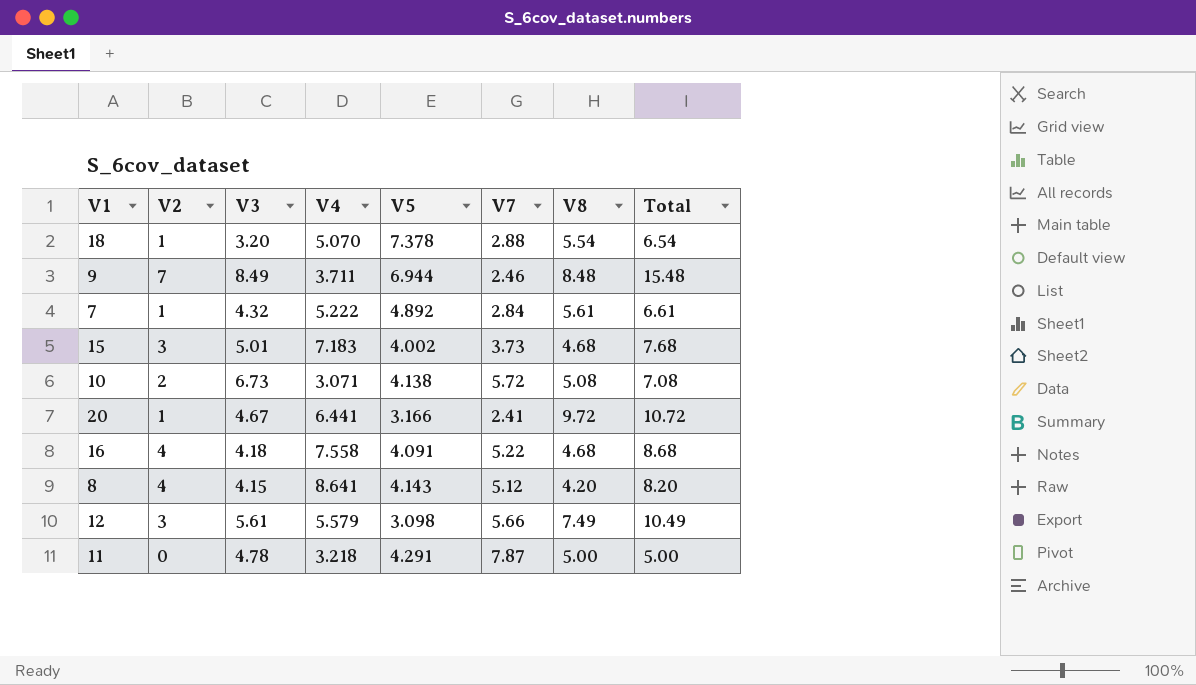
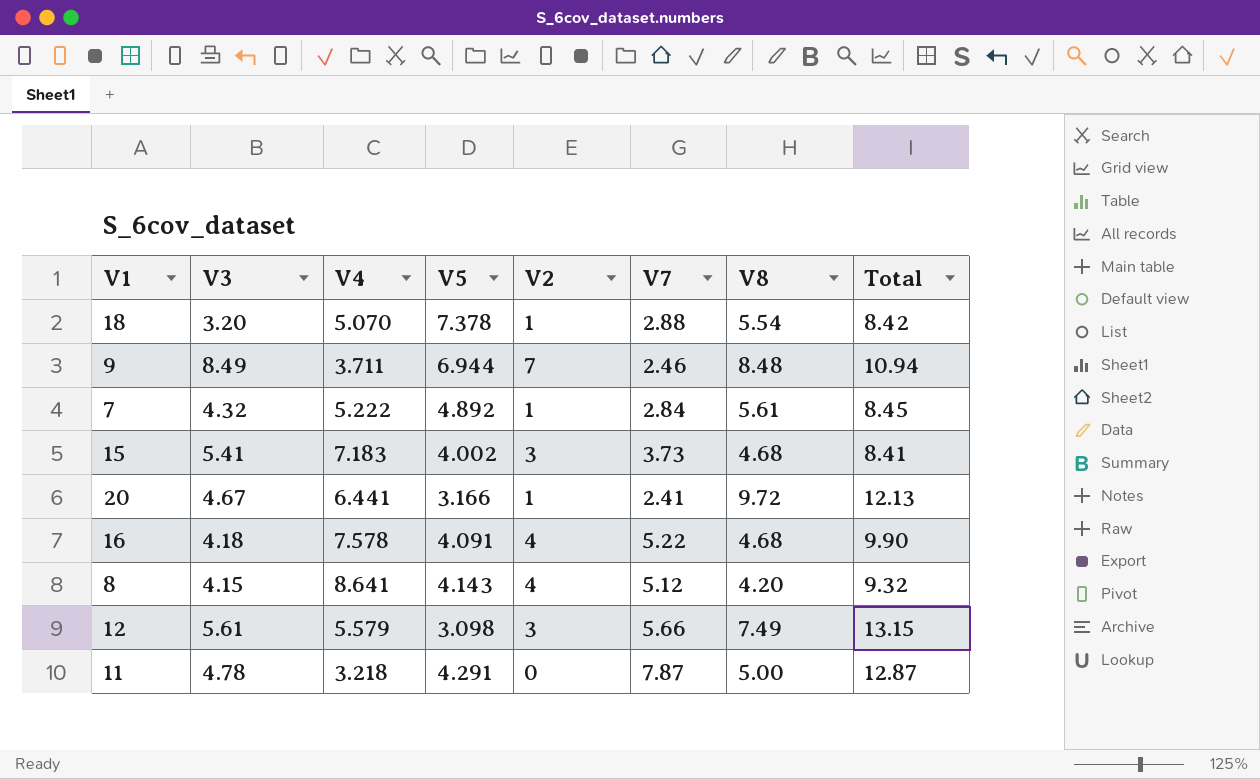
column V2 | position: 2 -> 5
column Total | formula: [V2] + [V8] -> [V7] + [V8]
row 10: 2 | 6.73 | 3.071 | 4.138 | 5.72 | 5.08 | 7.08 -> none
15 | V3: 5.01 -> 5.41
16 | V4: 7.558 -> 7.578

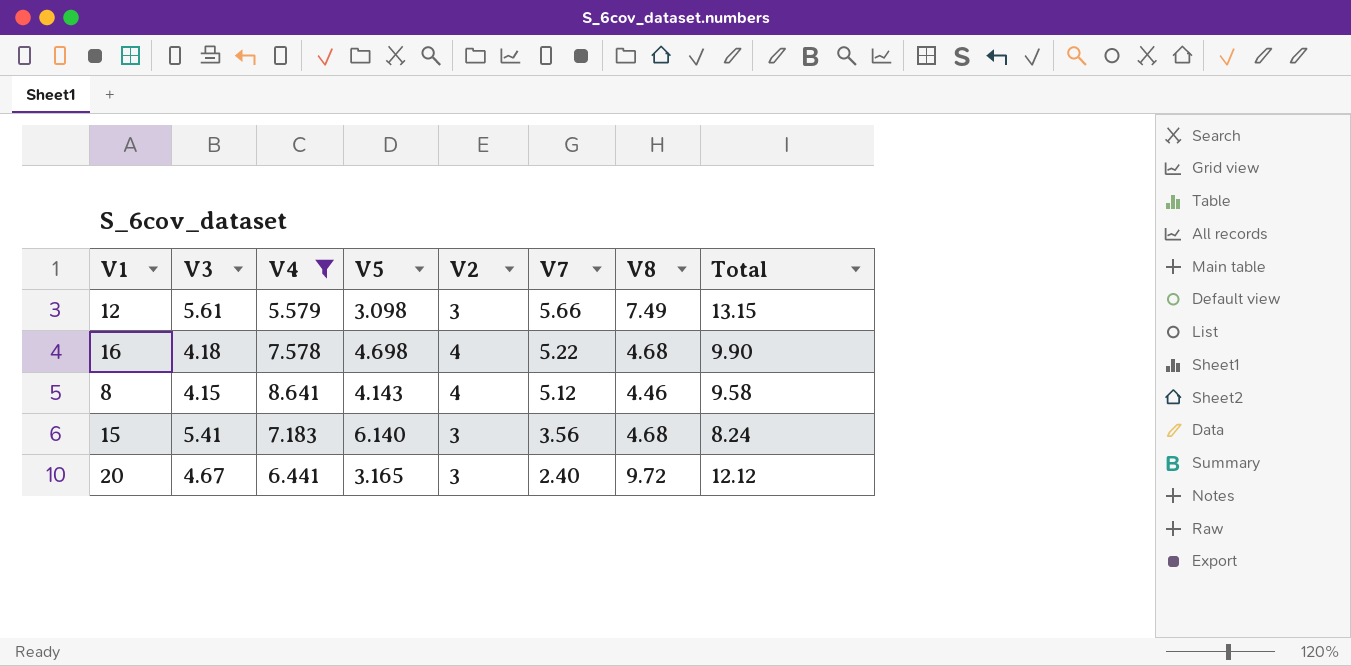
filter: none -> V4 >= 5.579
row order: none -> V7 descending
16 | V5: 4.091 -> 4.698
8 | V8: 4.20 -> 4.46
8 | Total: 9.32 -> 9.58
15 | V5: 4.002 -> 6.140
15 | V7: 3.73 -> 3.56
15 | Total: 8.41 -> 8.24
20 | V5: 3.166 -> 3.165
20 | V2: 1 -> 3
20 | V7: 2.41 -> 2.40
20 | Total: 12.13 -> 12.12

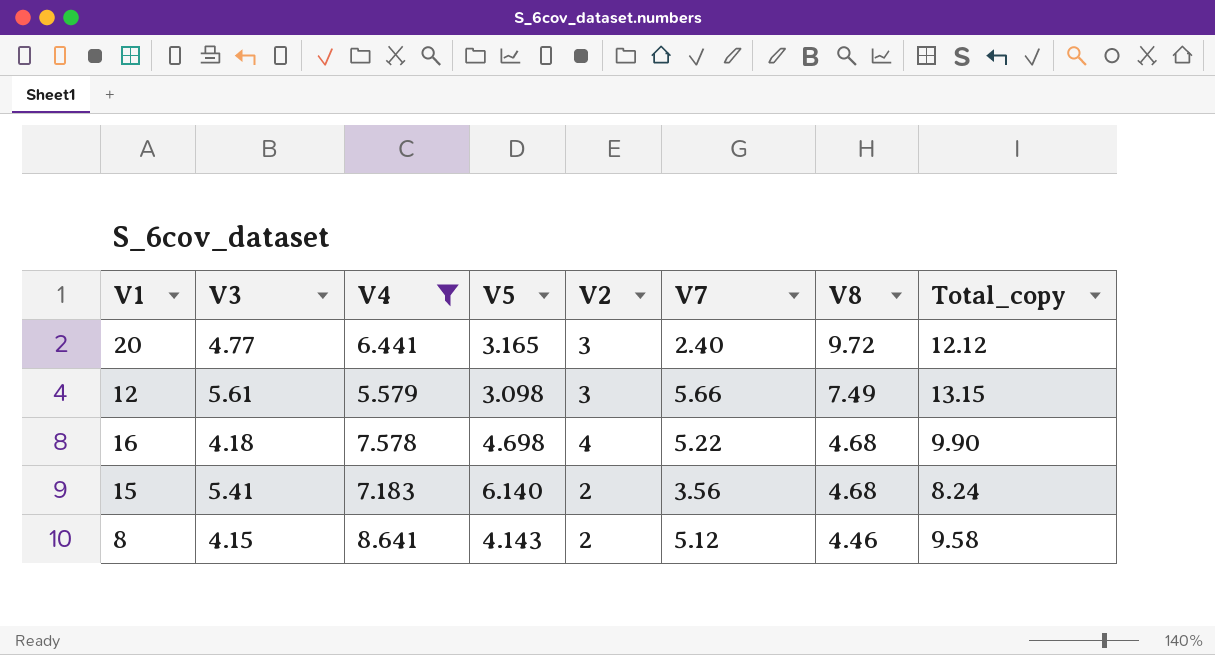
row order: V7 descending -> V8 descending
column name: Total -> Total_copy
20 | V3: 4.67 -> 4.77
15 | V2: 3 -> 2
8 | V2: 4 -> 2

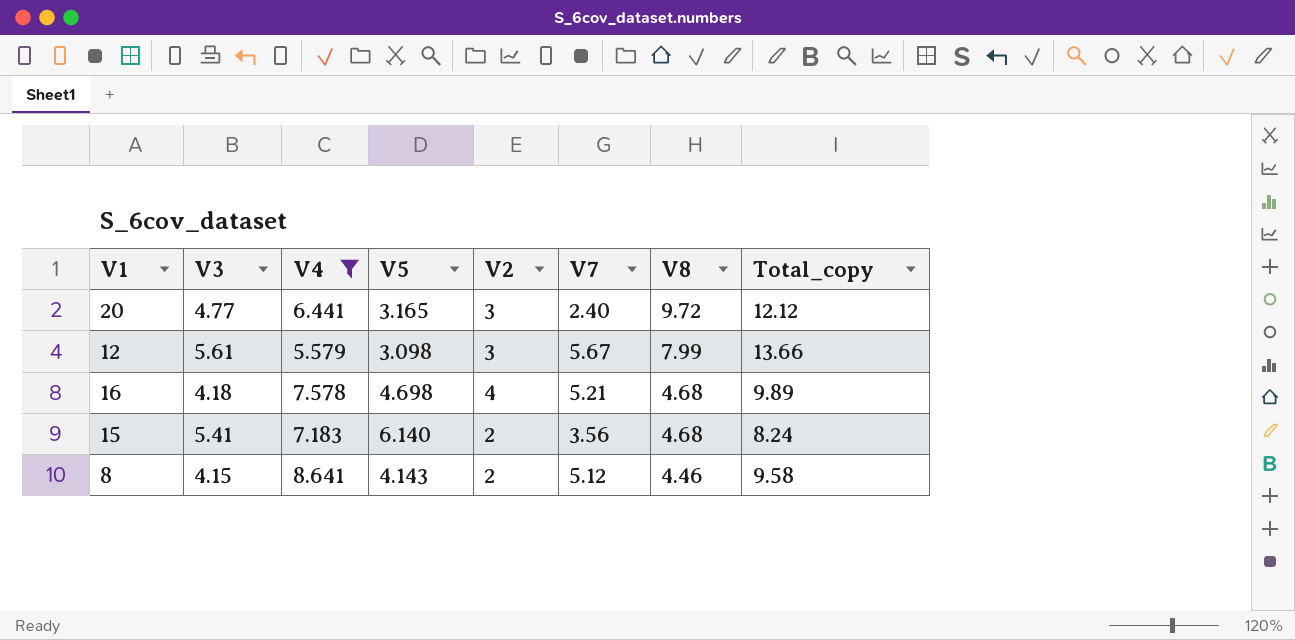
12 | V7: 5.66 -> 5.67
12 | V8: 7.49 -> 7.99
12 | Total_copy: 13.15 -> 13.66
16 | V7: 5.22 -> 5.21
16 | Total_copy: 9.90 -> 9.89

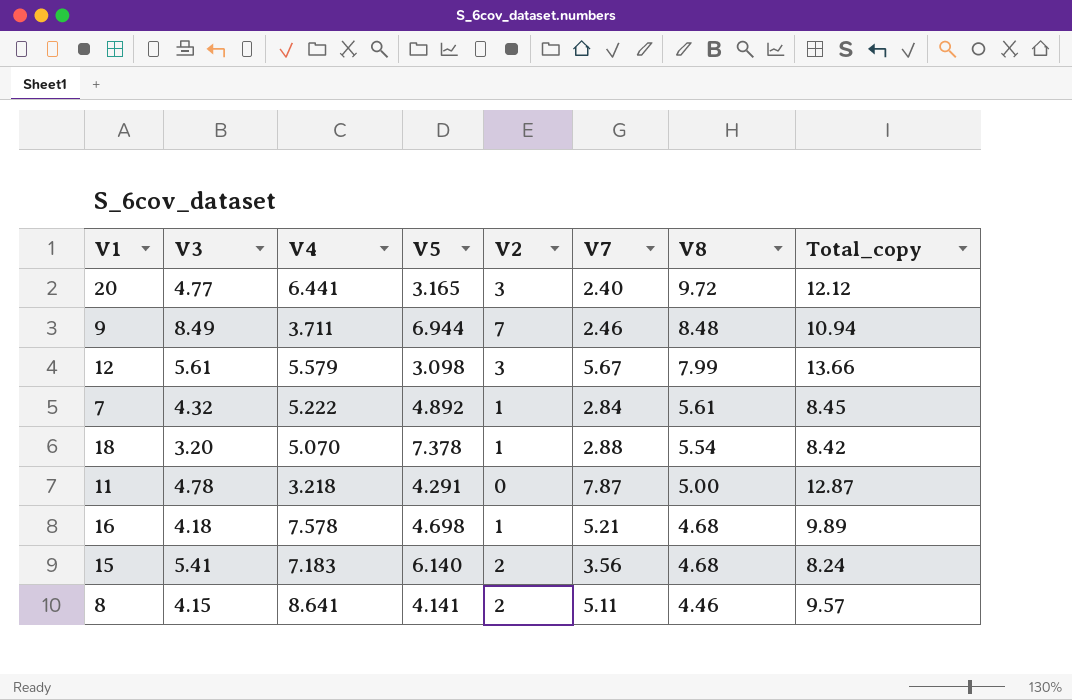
filter: V4 >= 5.579 -> none
16 | V2: 4 -> 1
8 | V5: 4.143 -> 4.141
8 | V7: 5.12 -> 5.11
8 | Total_copy: 9.58 -> 9.57

